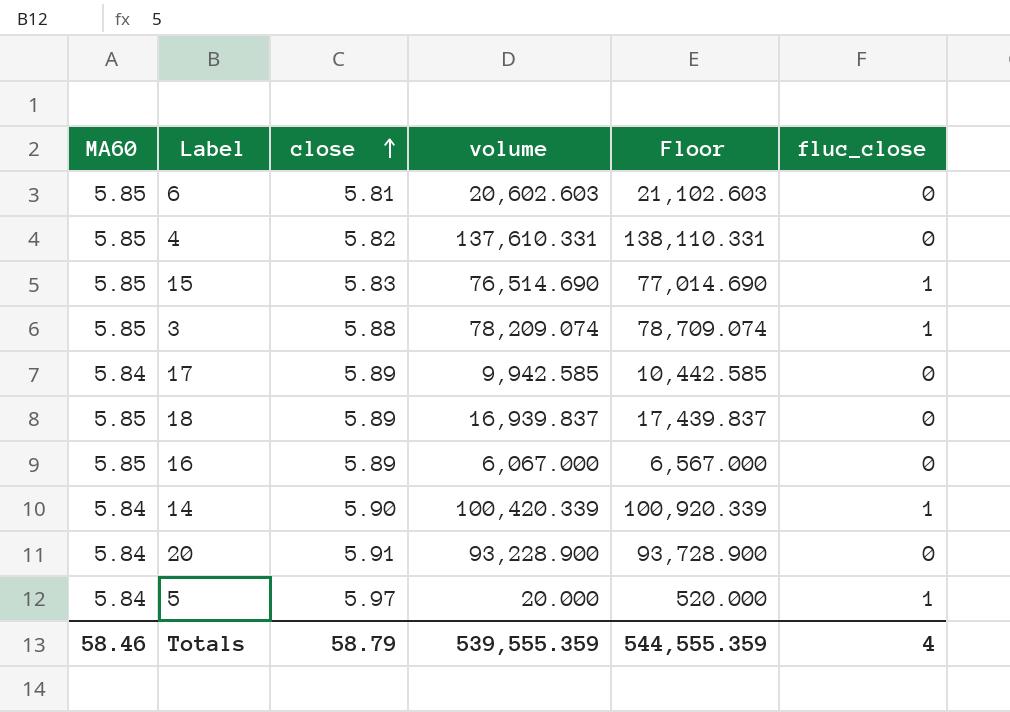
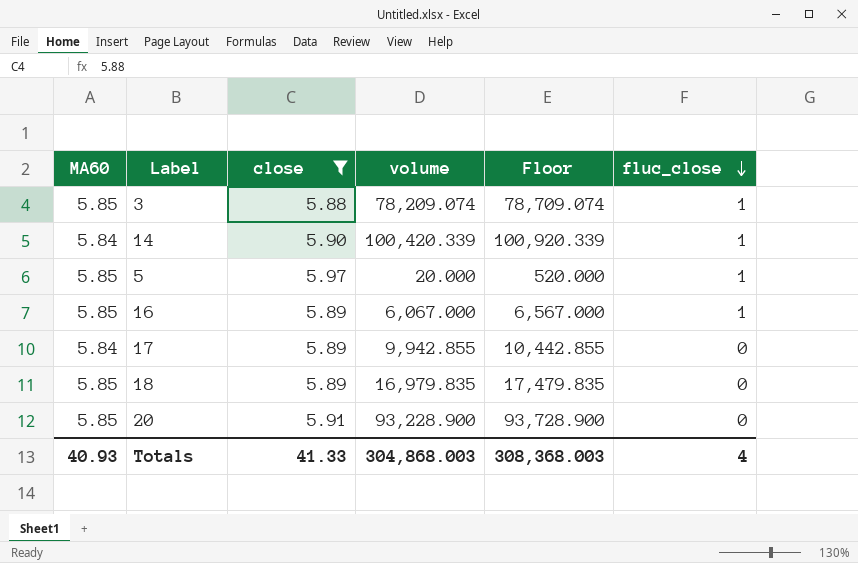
filter: none -> close >= 5.88
row order: close ascending -> fluc_close descending
5 | MA60: 5.84 -> 5.85
16 | fluc_close: 0 -> 1
17 | volume: 9,942.585 -> 9,942.855
17 | Floor: 10,442.585 -> 10,442.855
18 | volume: 16,939.837 -> 16,979.835
18 | Floor: 17,439.837 -> 17,479.835
20 | MA60: 5.84 -> 5.85
Totals | MA60: 58.46 -> 40.93
Totals | close: 58.79 -> 41.33
Totals | volume: 539,555.359 -> 304,868.003
Totals | Floor: 544,555.359 -> 308,368.003

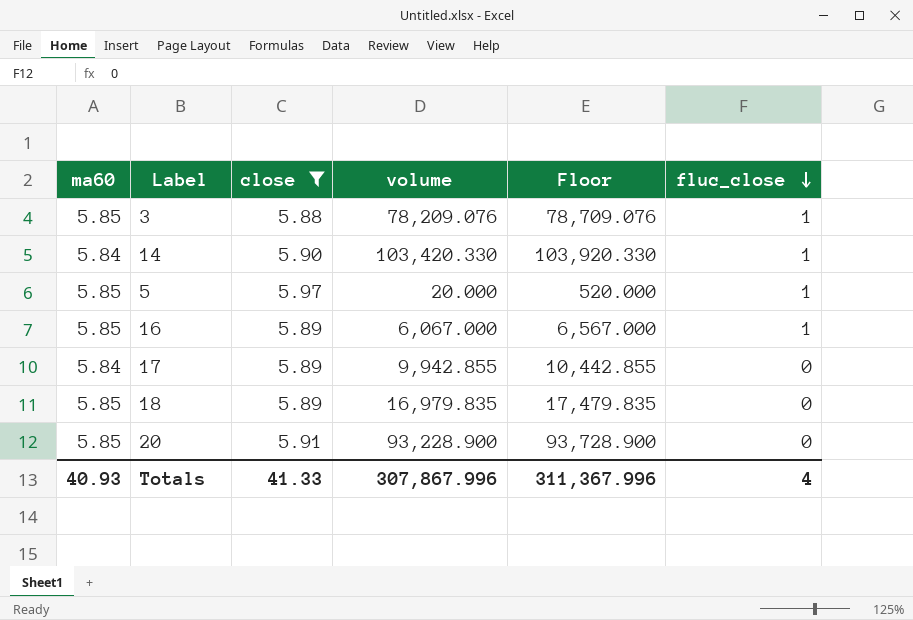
column name: MA60 -> ma60
3 | volume: 78,209.074 -> 78,209.076
3 | Floor: 78,709.074 -> 78,709.076
14 | volume: 100,420.339 -> 103,420.330
14 | Floor: 100,920.339 -> 103,920.330
Totals | volume: 304,868.003 -> 307,867.996
Totals | Floor: 308,368.003 -> 311,367.996

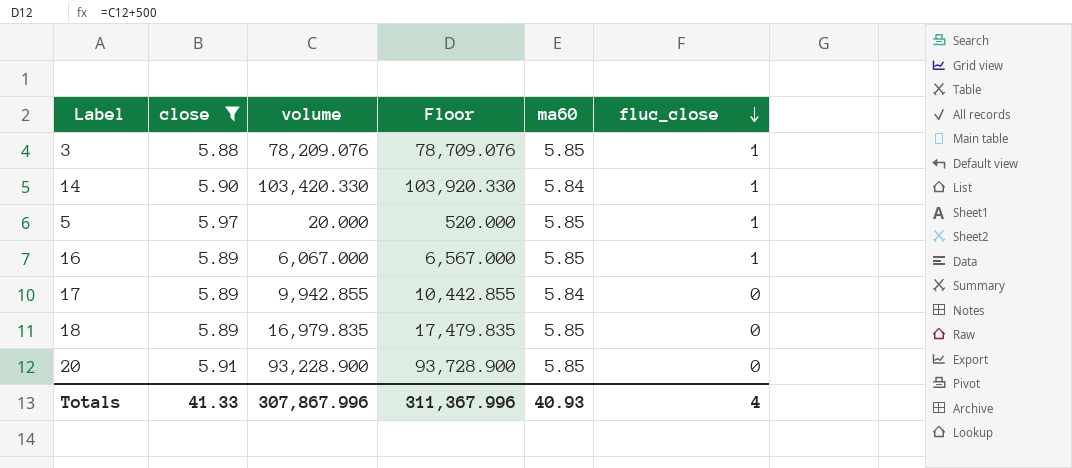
column ma60 | position: 1 -> 5

